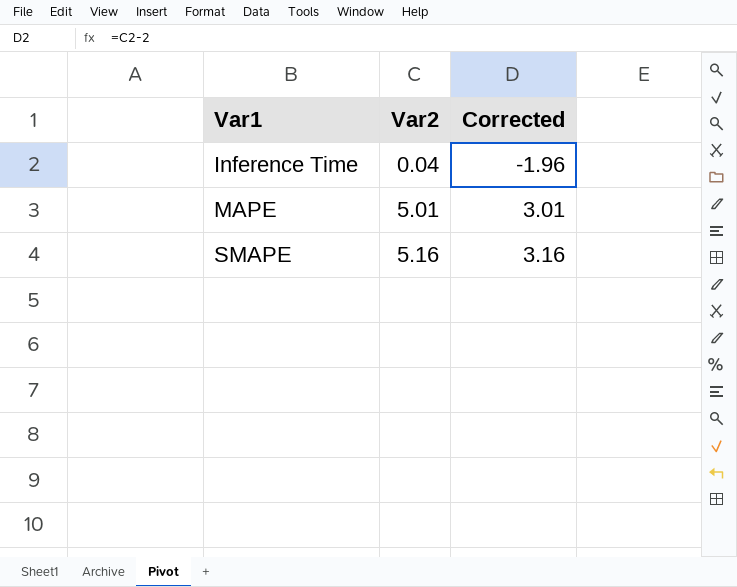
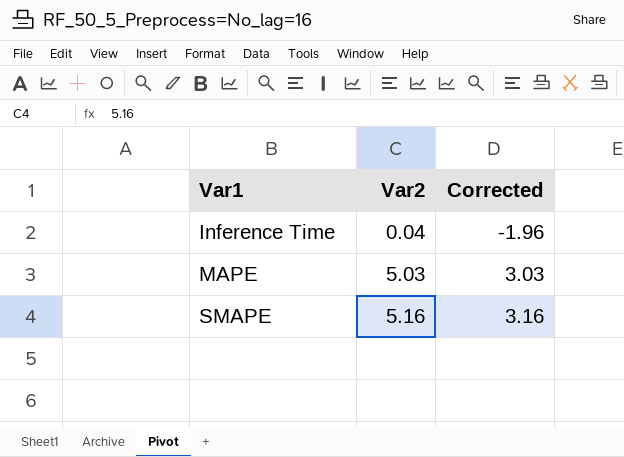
MAPE | Var2: 5.01 -> 5.03
MAPE | Corrected: 3.01 -> 3.03

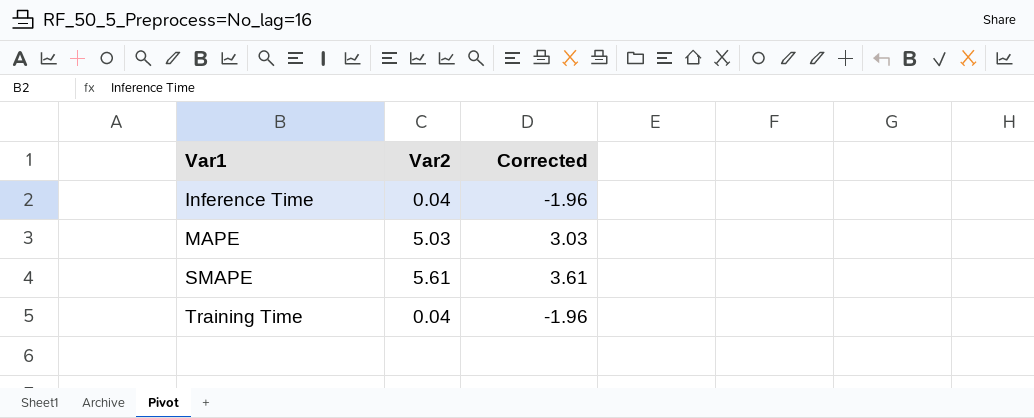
SMAPE | Var2: 5.16 -> 5.61
SMAPE | Corrected: 3.16 -> 3.61
row Training Time: none -> 0.04 | -1.96

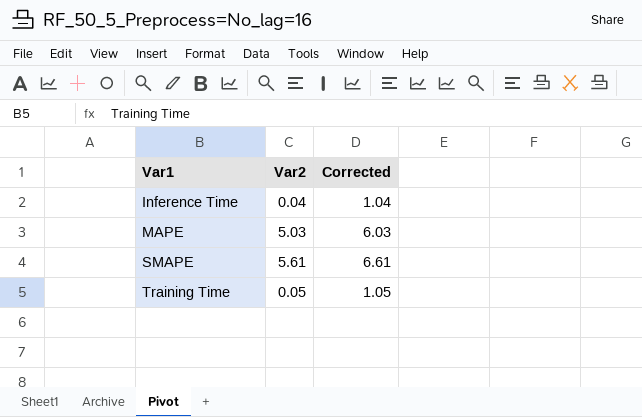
column Corrected | formula: [Var2] - 2 -> [Var2] + 1
Training Time | Var2: 0.04 -> 0.05

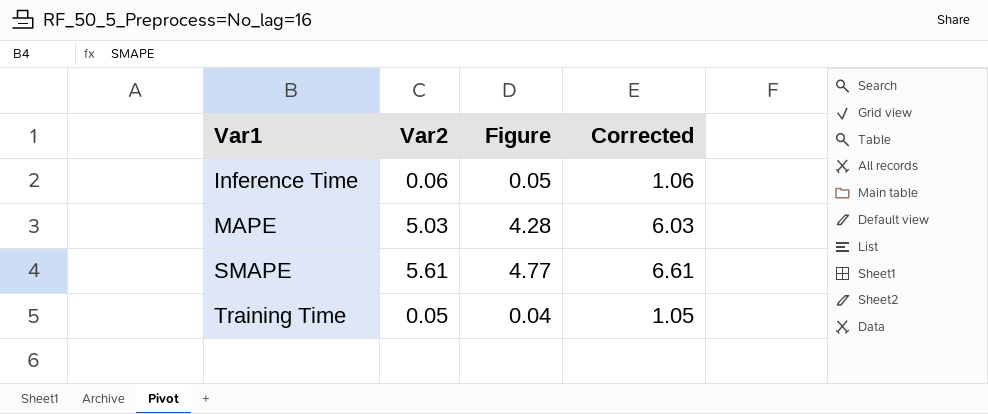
column Figure | formula: none -> [Var2] * 0.85
Inference Time | Var2: 0.04 -> 0.06
Inference Time | Corrected: 1.04 -> 1.06

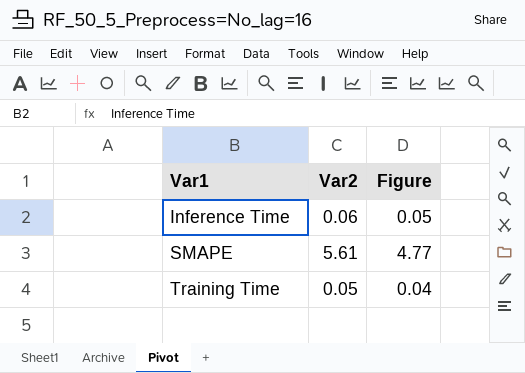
column Corrected | formula: [Var2] + 1 -> none
row MAPE: 5.03 | 4.28 | 6.03 -> none

